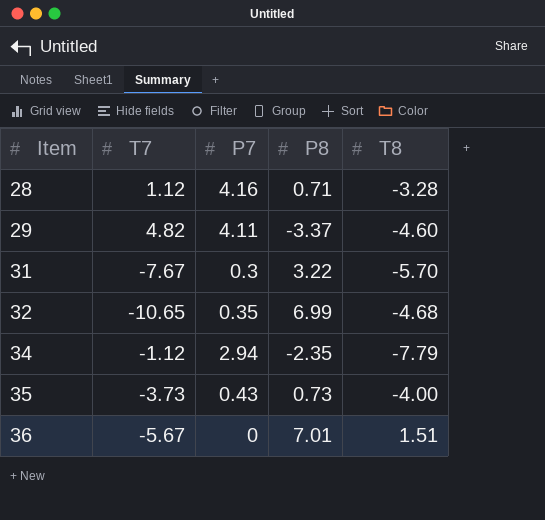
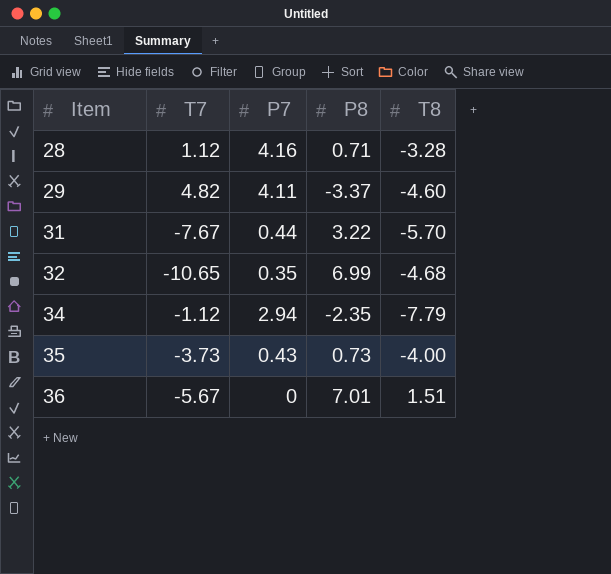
31 | P7: 0.3 -> 0.44

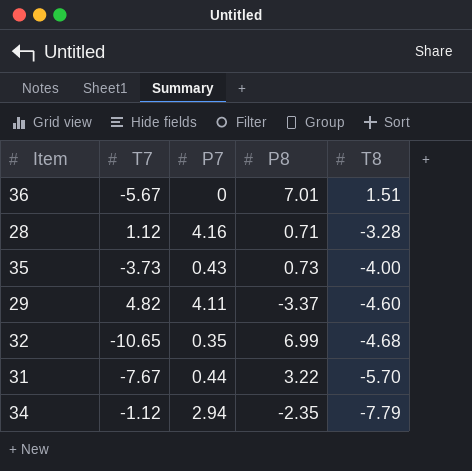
row order: Item ascending -> T8 descending

